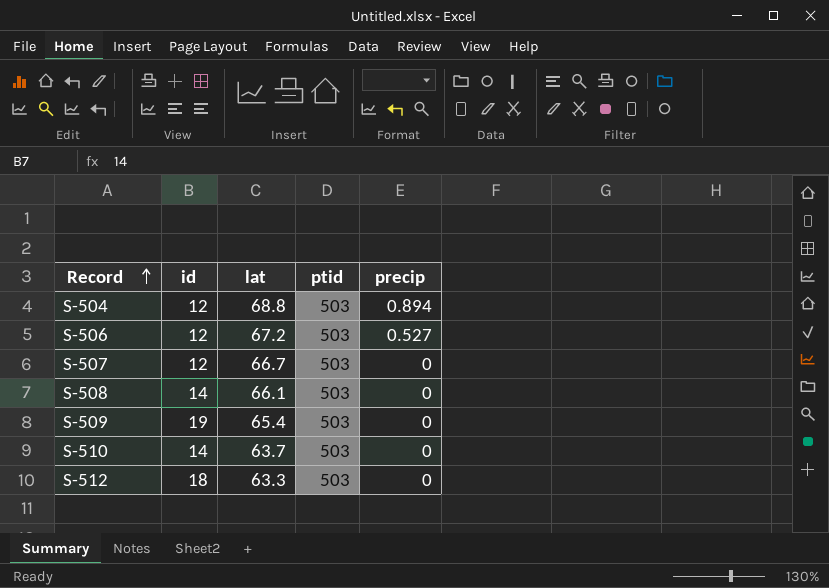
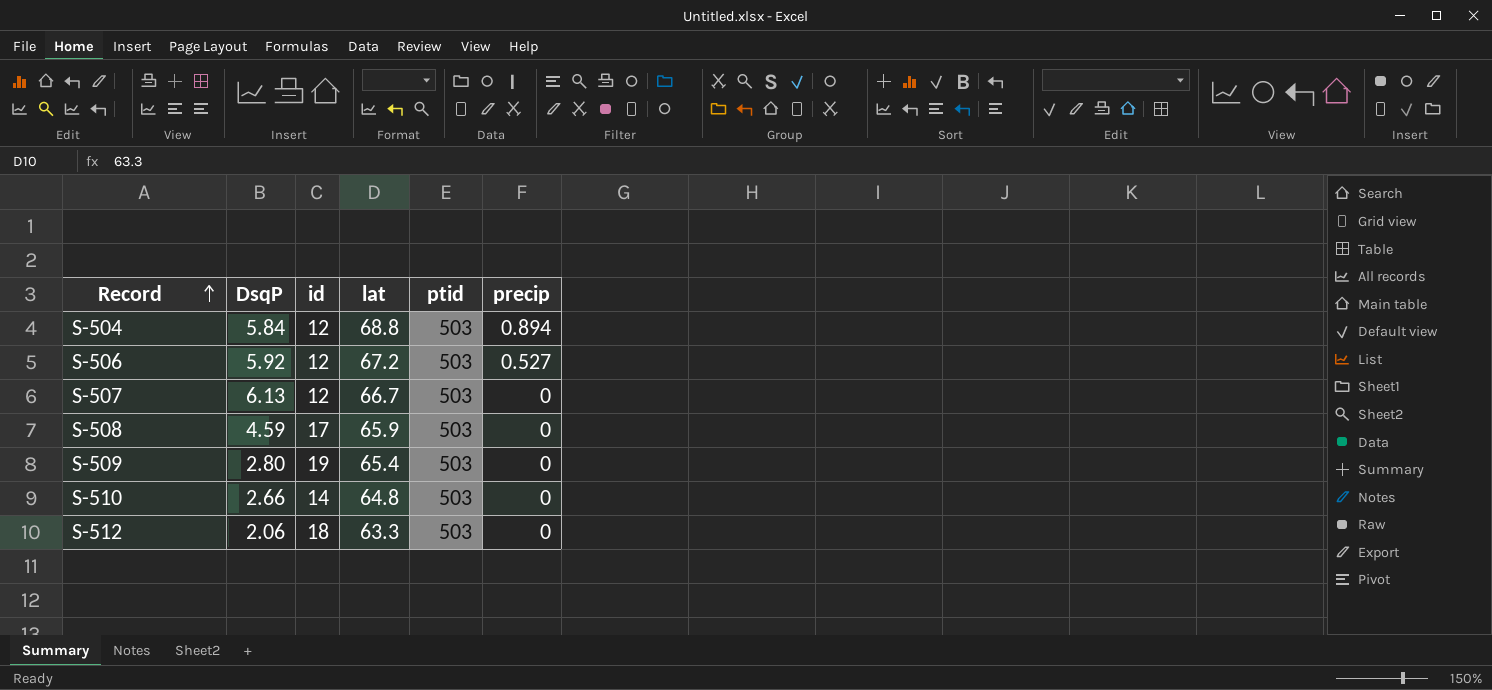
column DsqP | position: none -> 2
S-508 | id: 14 -> 17
S-508 | lat: 66.1 -> 65.9
S-510 | lat: 63.7 -> 64.8

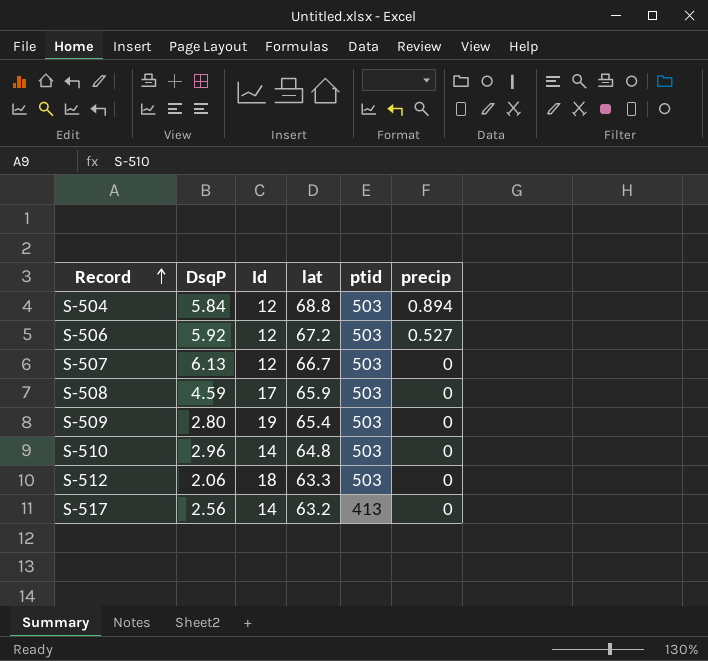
column name: id -> Id
S-510 | DsqP: 2.66 -> 2.96
row S-517: none -> 2.56 | 14 | 63.2 | 413 | 0

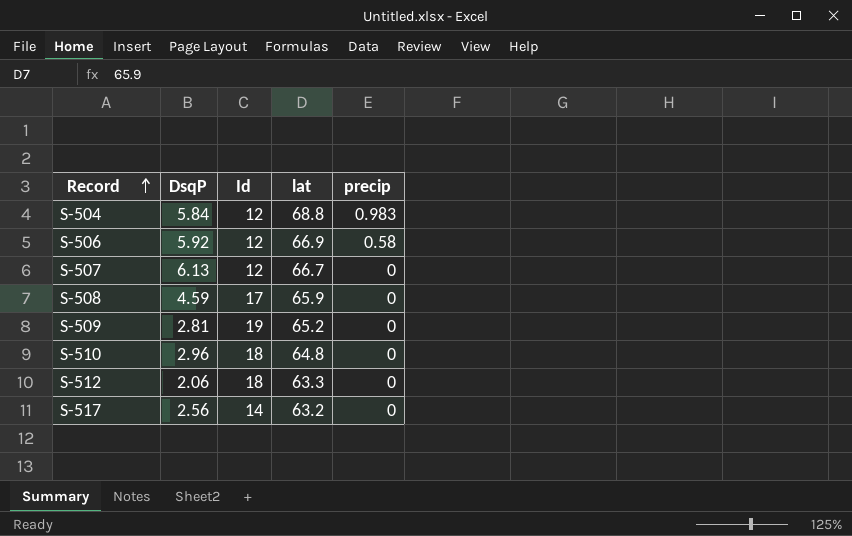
column ptid | position: 5 -> none
S-504 | precip: 0.894 -> 0.983
S-506 | lat: 67.2 -> 66.9
S-506 | precip: 0.527 -> 0.58
S-509 | DsqP: 2.80 -> 2.81
S-509 | lat: 65.4 -> 65.2
S-510 | Id: 14 -> 18

